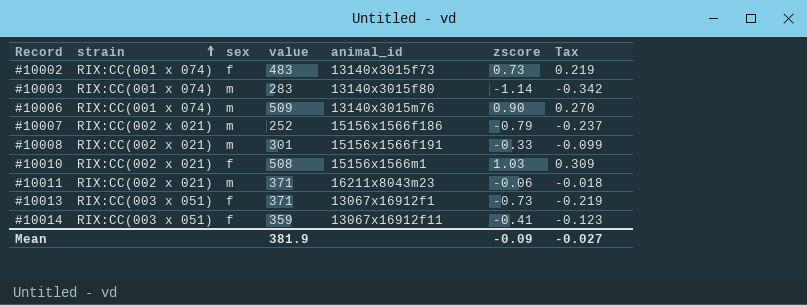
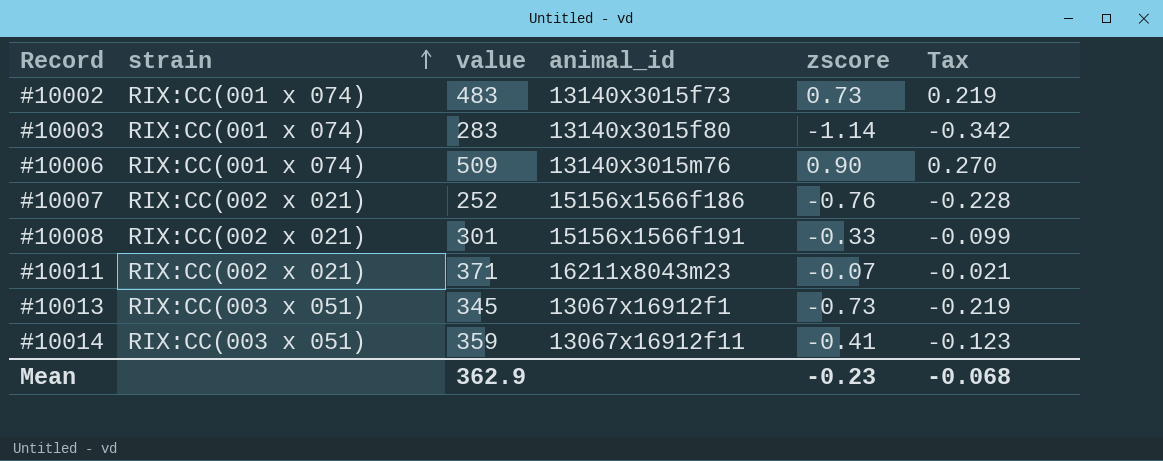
column sex | position: 3 -> none
row #10010: RIX:CC(002 x 021) | f | 508 | 15156x1566m1 | 1.03 | 0.309 -> none
#10007 | zscore: -0.79 -> -0.76
#10007 | Tax: -0.237 -> -0.228
#10011 | zscore: -0.06 -> -0.07
#10011 | Tax: -0.018 -> -0.021
#10013 | value: 371 -> 345
Mean | value: 381.9 -> 362.9
Mean | zscore: -0.09 -> -0.23
Mean | Tax: -0.027 -> -0.068

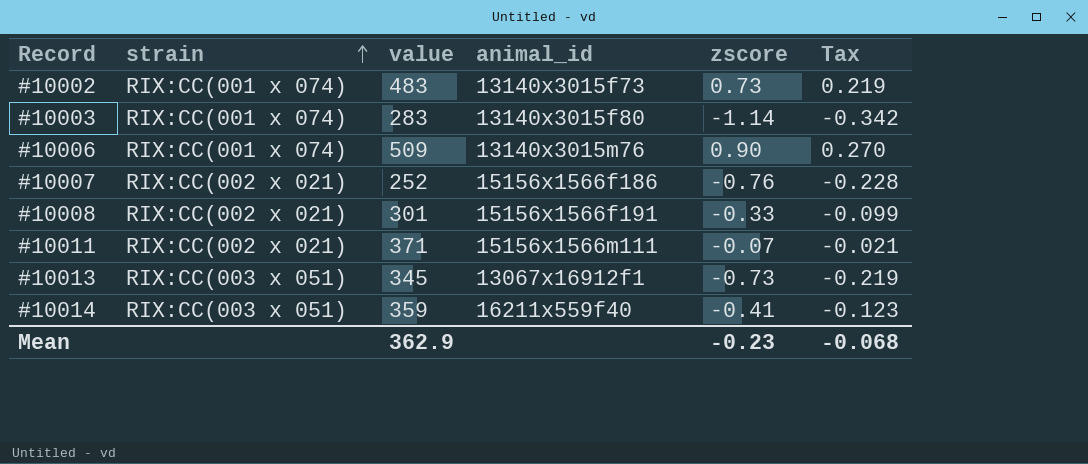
#10011 | animal_id: 16211x8043m23 -> 15156x1566m111
#10014 | animal_id: 13067x16912f11 -> 16211x559f40

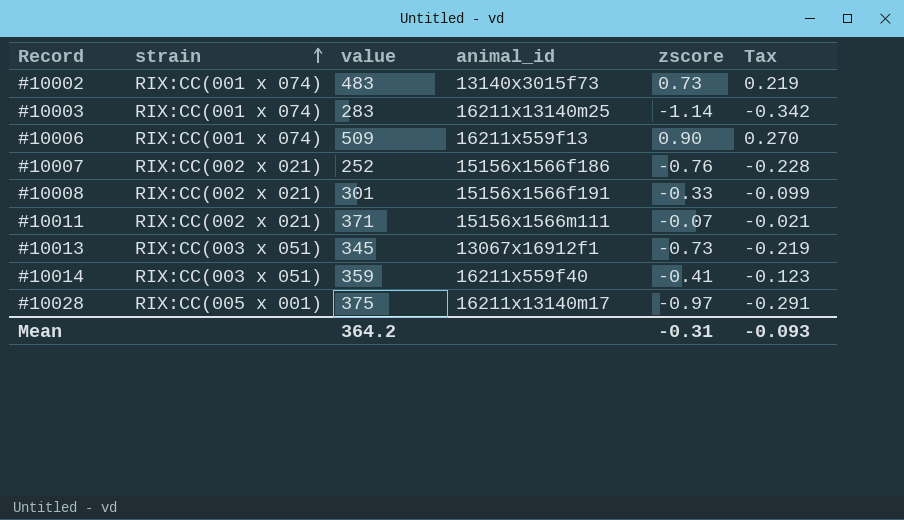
#10003 | animal_id: 13140x3015f80 -> 16211x13140m25
#10006 | animal_id: 13140x3015m76 -> 16211x559f13
row #10028: none -> RIX:CC(005 x 001) | 375 | 16211x13140m17 | -0.97 | -0.291
Mean | value: 362.9 -> 364.2
Mean | zscore: -0.23 -> -0.31
Mean | Tax: -0.068 -> -0.093

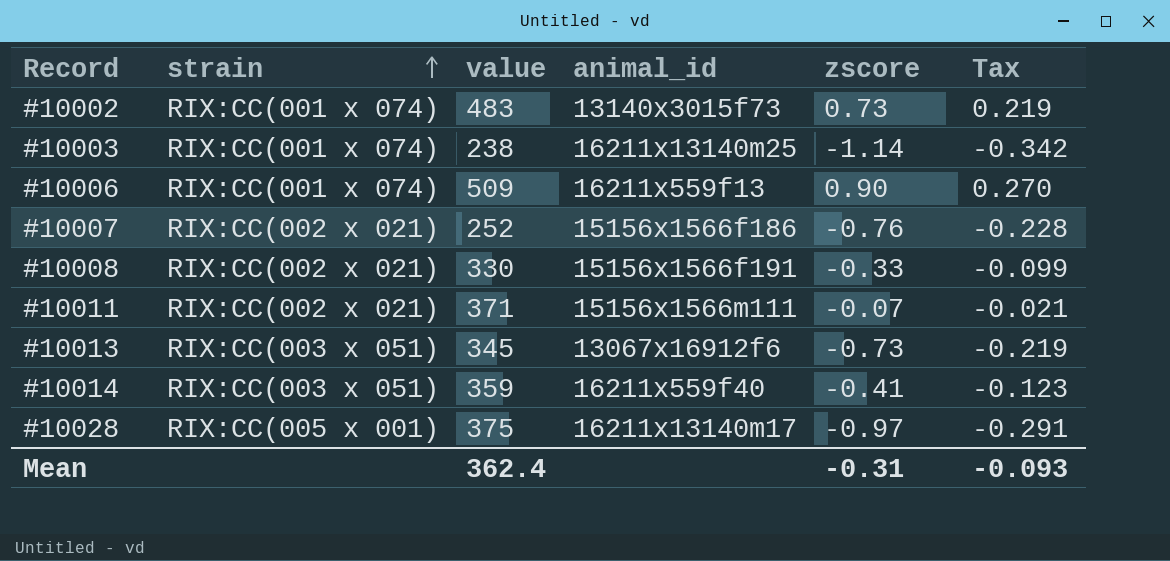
#10003 | value: 283 -> 238
#10008 | value: 301 -> 330
#10013 | animal_id: 13067x16912f1 -> 13067x16912f6
Mean | value: 364.2 -> 362.4

